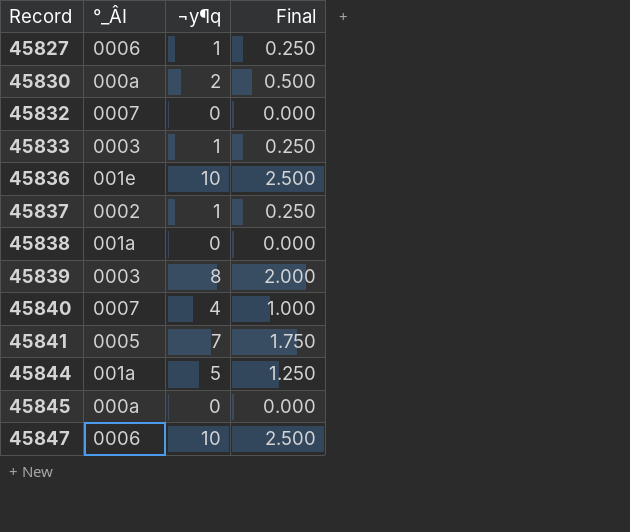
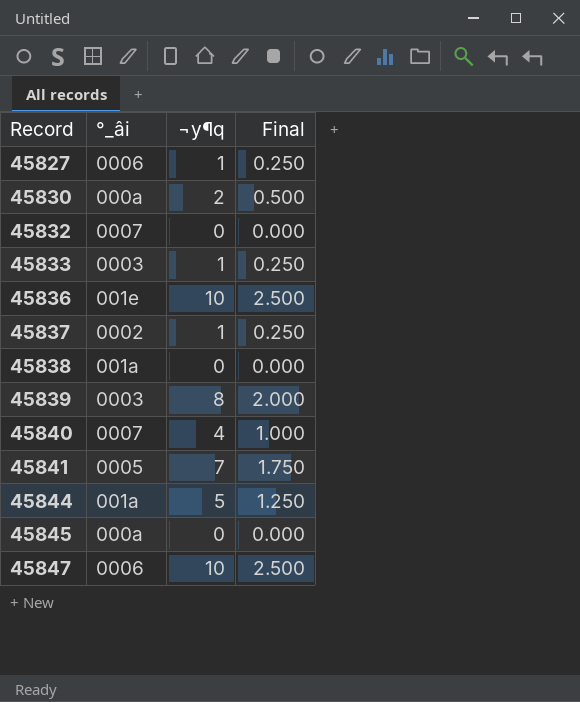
column name: °_ÂI -> °_âi

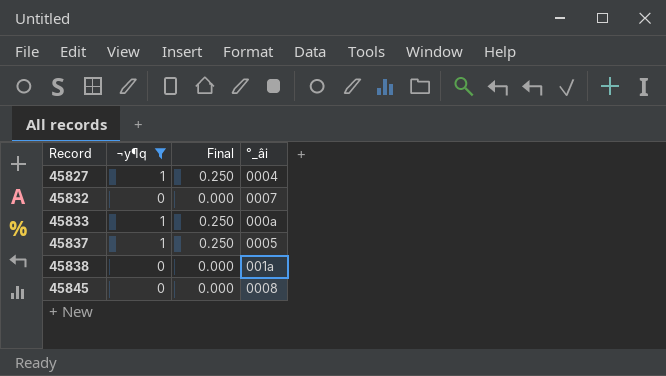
filter: none -> ¬y¶q <= 1
column °_âi | position: 2 -> 4
45827 | °_âi: 0006 -> 0004
45833 | °_âi: 0003 -> 000a
45837 | °_âi: 0002 -> 0005
45845 | °_âi: 000a -> 0008

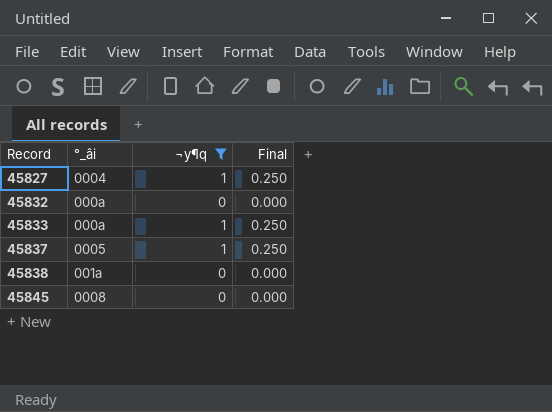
column °_âi | position: 4 -> 2
45832 | °_âi: 0007 -> 000a

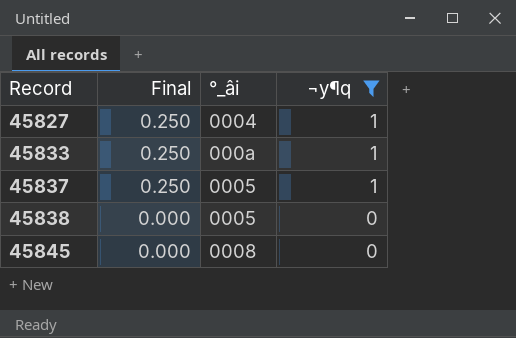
column Final | position: 4 -> 2
row 45832: 000a | 0 | 0.000 -> none
45838 | °_âi: 001a -> 0005

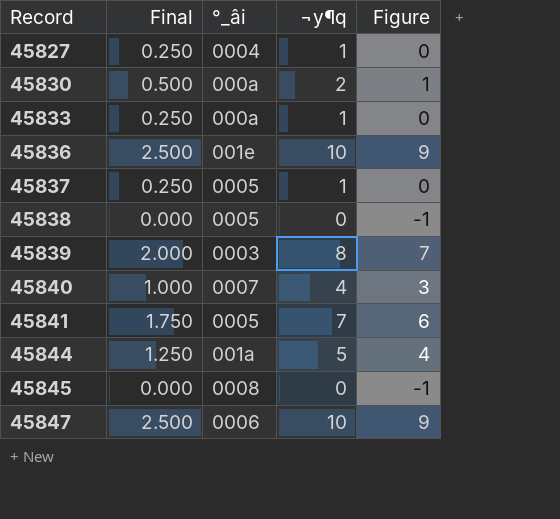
filter: ¬y¶q <= 1 -> none
column Figure | formula: none -> [¬y¶q] - 1

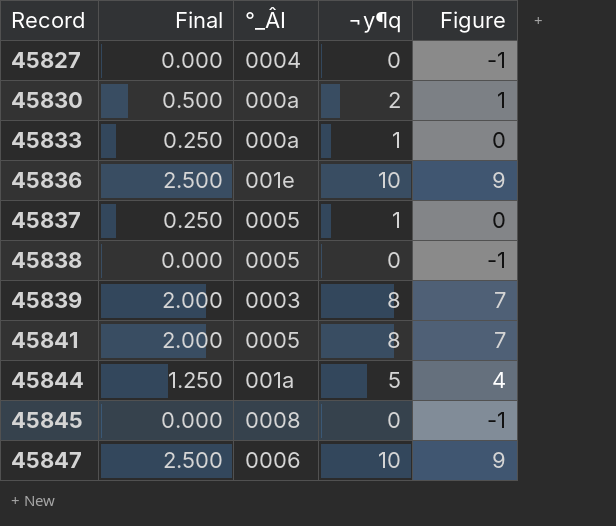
column name: °_âi -> °_ÂI
row 45840: 1.000 | 0007 | 4 | 3 -> none
45827 | Final: 0.250 -> 0.000
45827 | ¬y¶q: 1 -> 0
45827 | Figure: 0 -> -1
45841 | Final: 1.750 -> 2.000
45841 | ¬y¶q: 7 -> 8
45841 | Figure: 6 -> 7

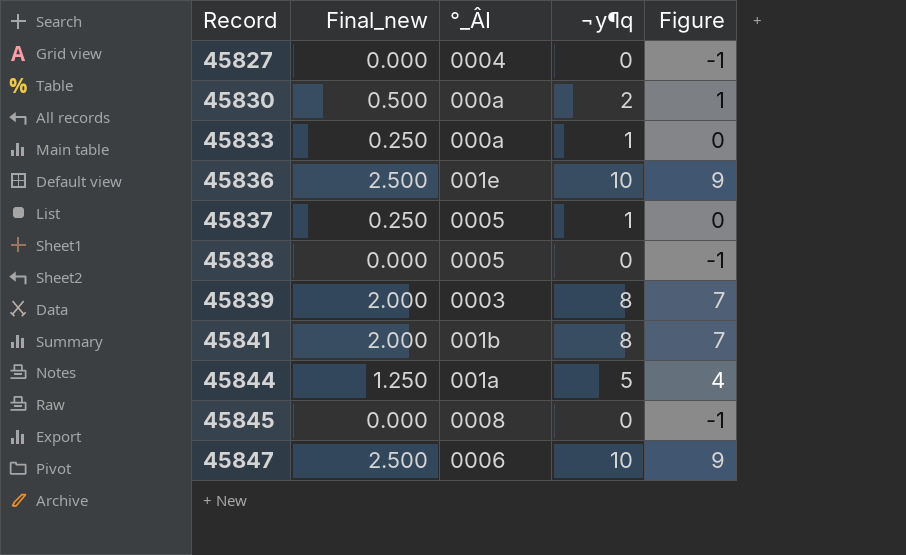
column name: Final -> Final_new
45841 | °_ÂI: 0005 -> 001b

